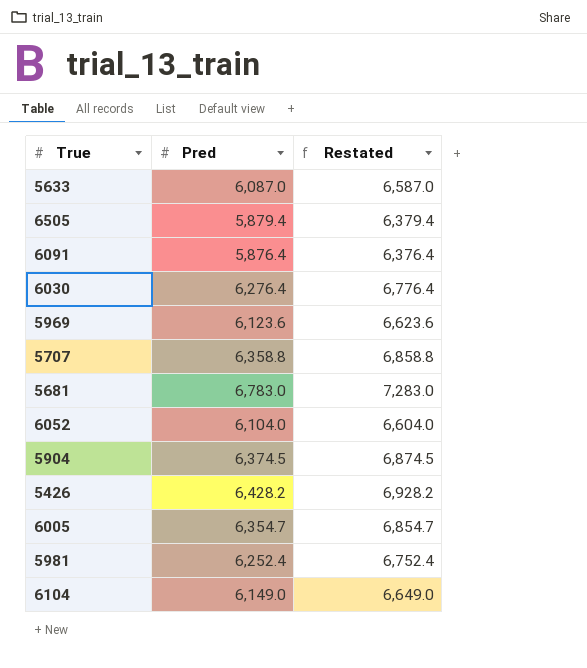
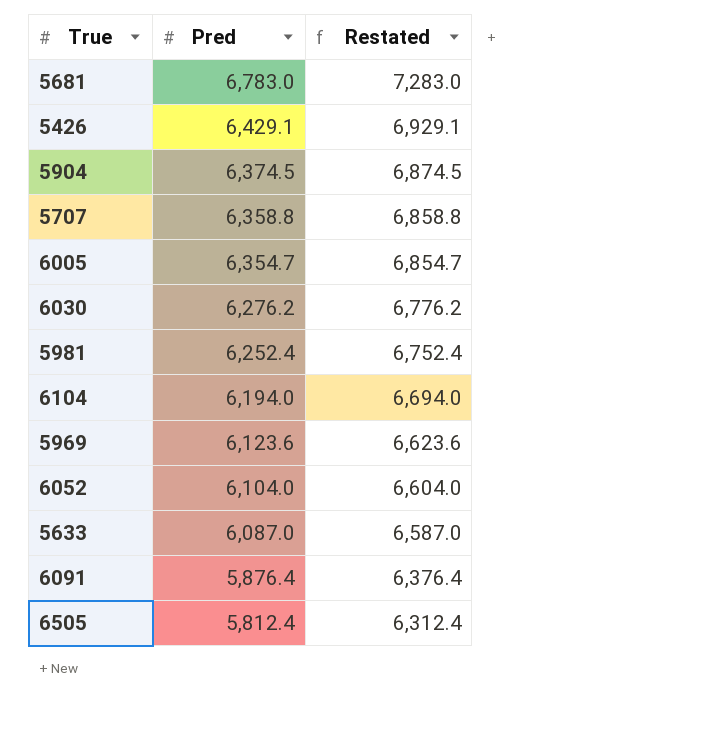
row order: none -> Pred descending
5426 | Pred: 6,428.2 -> 6,429.1
5426 | Restated: 6,928.2 -> 6,929.1
6030 | Pred: 6,276.4 -> 6,276.2
6030 | Restated: 6,776.4 -> 6,776.2
6104 | Pred: 6,149.0 -> 6,194.0
6104 | Restated: 6,649.0 -> 6,694.0
6505 | Pred: 5,879.4 -> 5,812.4
6505 | Restated: 6,379.4 -> 6,312.4

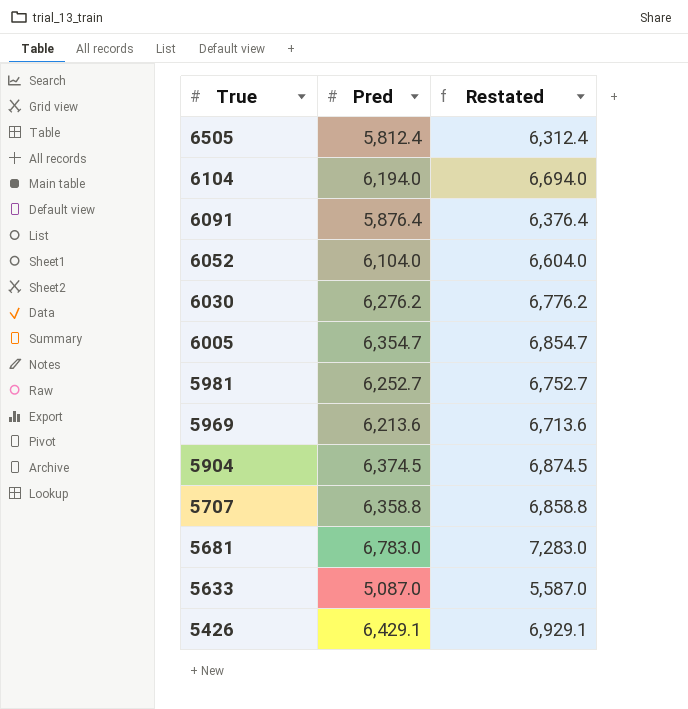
row order: Pred descending -> True descending
5981 | Pred: 6,252.4 -> 6,252.7
5981 | Restated: 6,752.4 -> 6,752.7
5969 | Pred: 6,123.6 -> 6,213.6
5969 | Restated: 6,623.6 -> 6,713.6
5633 | Pred: 6,087.0 -> 5,087.0
5633 | Restated: 6,587.0 -> 5,587.0

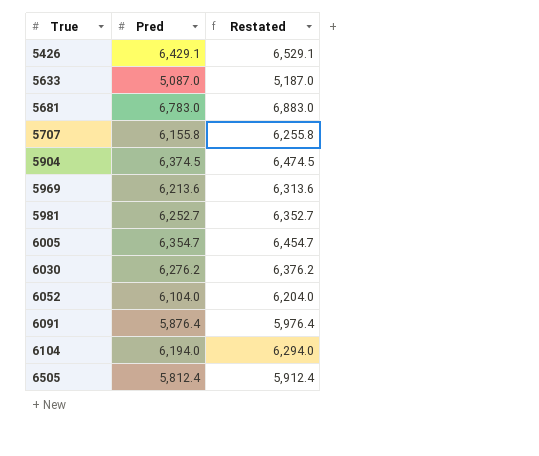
row order: True descending -> True ascending
column Restated | formula: [Pred] + 500 -> [Pred] + 100
5707 | Pred: 6,358.8 -> 6,155.8

